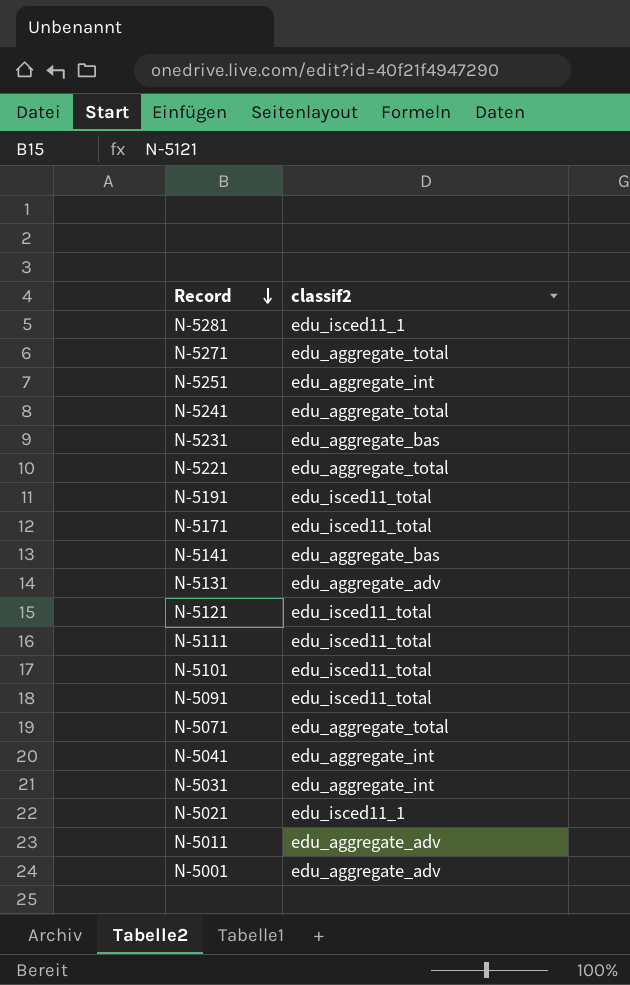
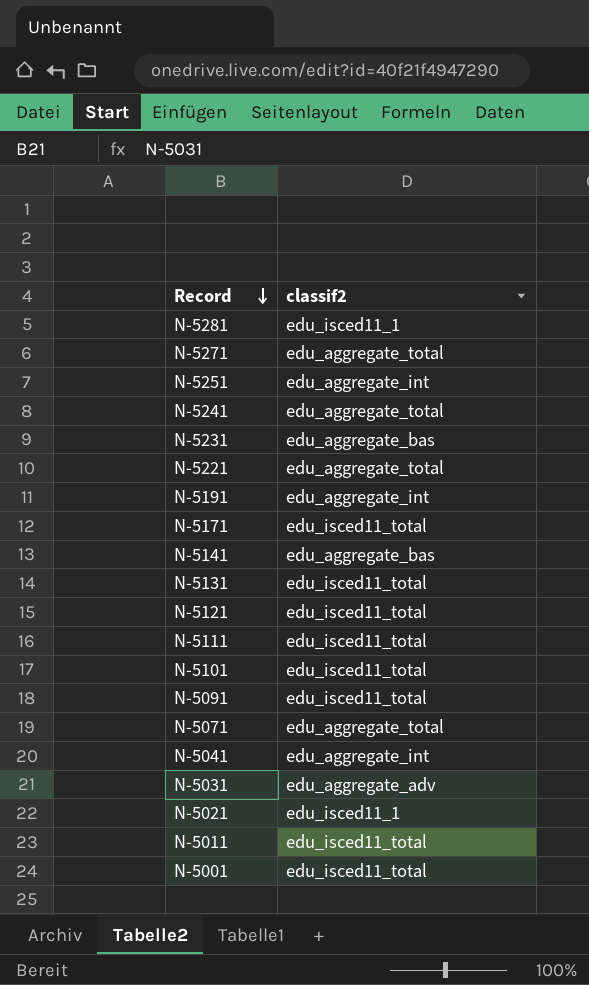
N-5191 | classif2: edu_isced11_total -> edu_aggregate_int
N-5131 | classif2: edu_aggregate_adv -> edu_isced11_total
N-5031 | classif2: edu_aggregate_int -> edu_aggregate_adv
N-5011 | classif2: edu_aggregate_adv -> edu_isced11_total
N-5001 | classif2: edu_aggregate_adv -> edu_isced11_total

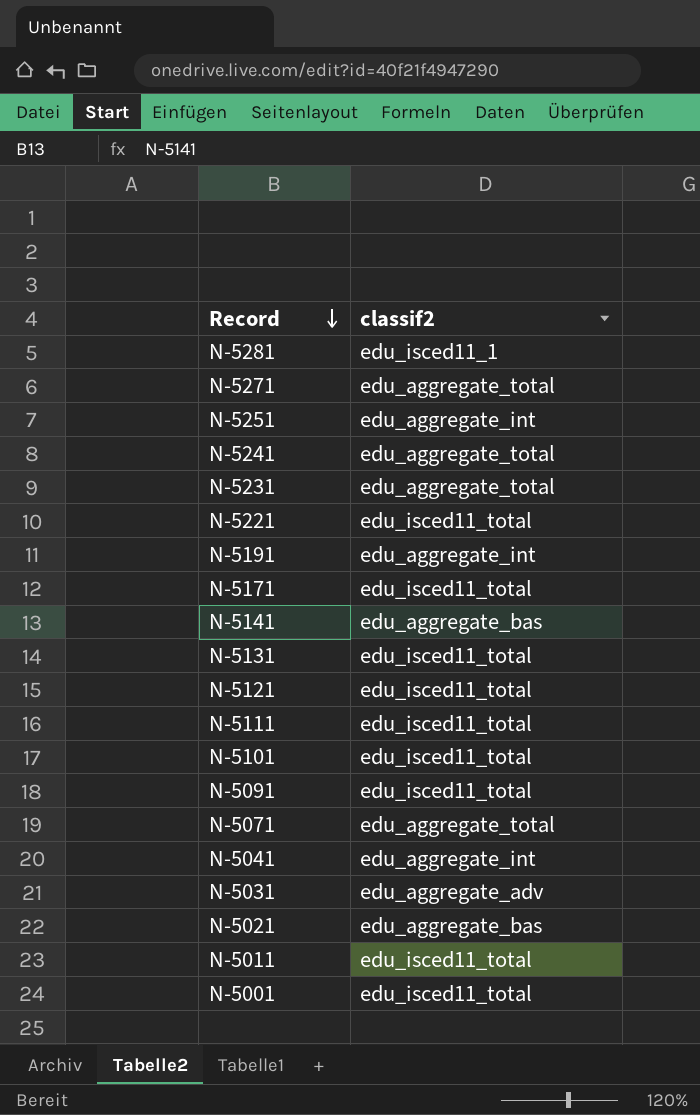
N-5231 | classif2: edu_aggregate_bas -> edu_aggregate_total
N-5221 | classif2: edu_aggregate_total -> edu_isced11_total
N-5021 | classif2: edu_isced11_1 -> edu_aggregate_bas

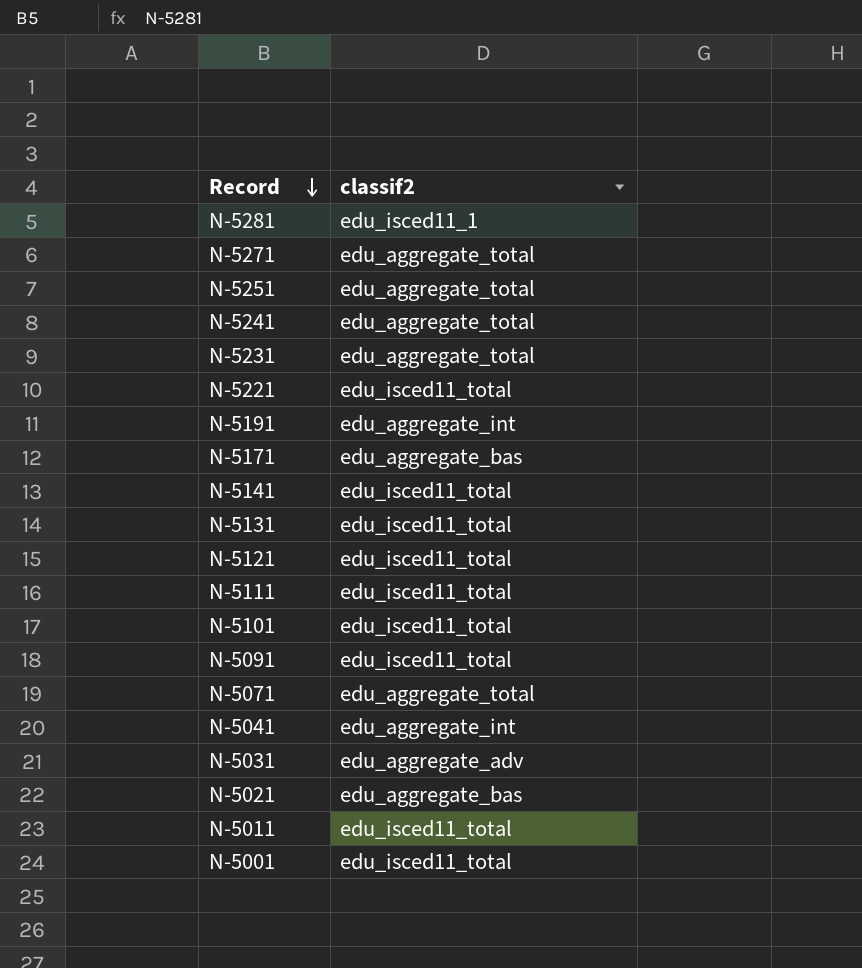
N-5251 | classif2: edu_aggregate_int -> edu_aggregate_total
N-5171 | classif2: edu_isced11_total -> edu_aggregate_bas
N-5141 | classif2: edu_aggregate_bas -> edu_isced11_total

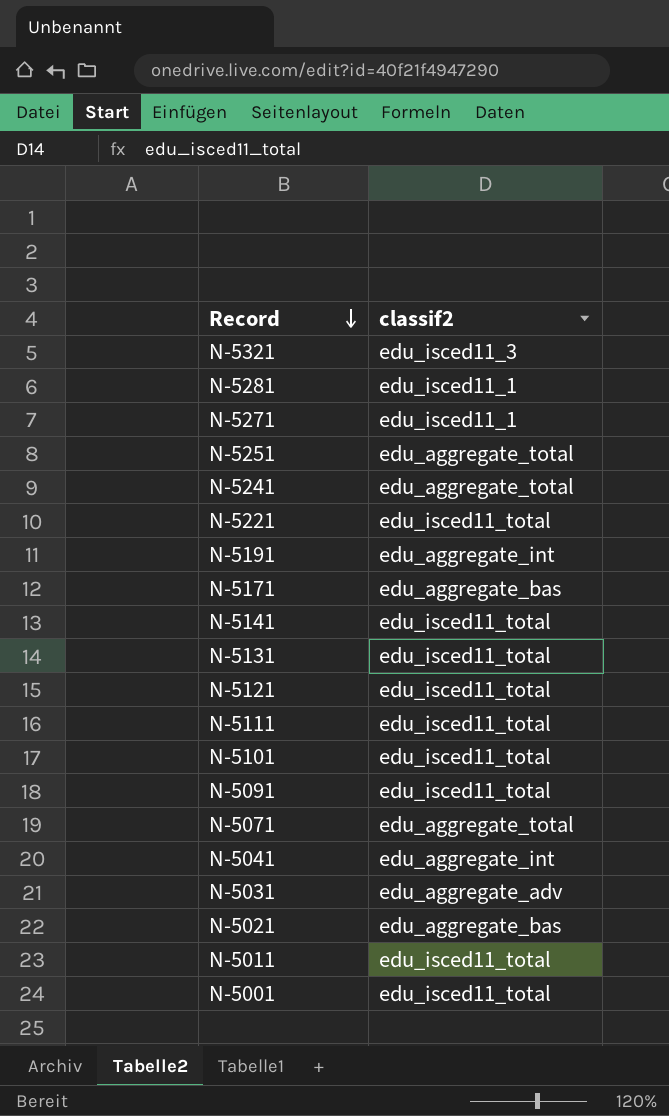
row N-5231: edu_aggregate_total -> none
row N-5321: none -> edu_isced11_3
N-5271 | classif2: edu_aggregate_total -> edu_isced11_1

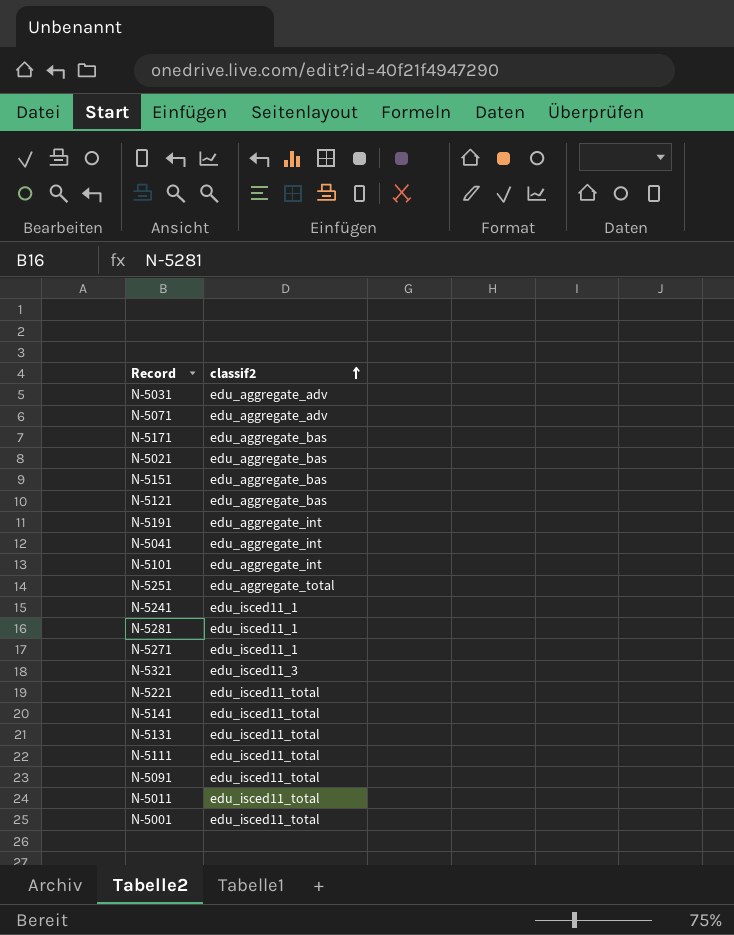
row order: Record descending -> classif2 ascending
N-5071 | classif2: edu_aggregate_total -> edu_aggregate_adv
row N-5151: none -> edu_aggregate_bas
N-5121 | classif2: edu_isced11_total -> edu_aggregate_bas
N-5101 | classif2: edu_isced11_total -> edu_aggregate_int
N-5241 | classif2: edu_aggregate_total -> edu_isced11_1

